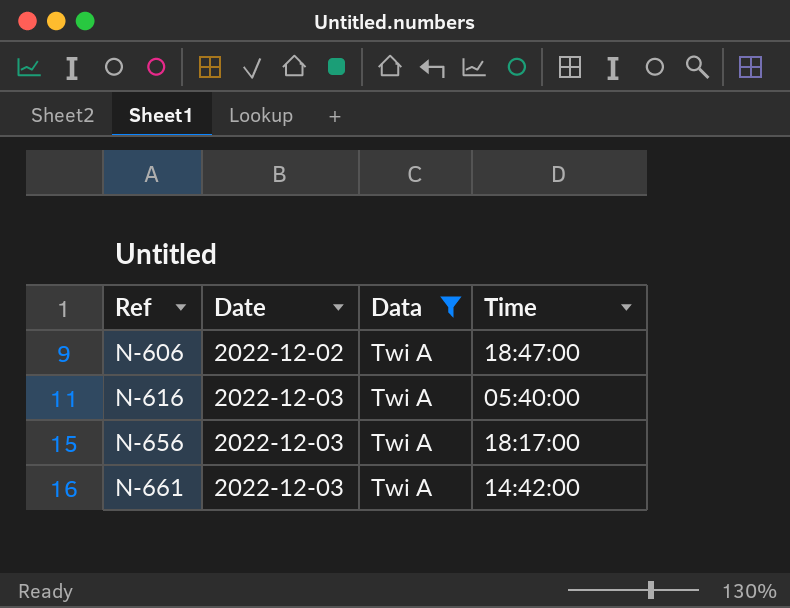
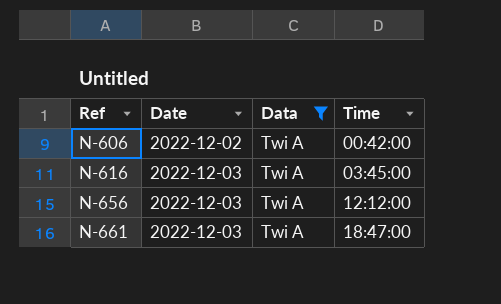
N-606 | Time: 18:47:00 -> 00:42:00
N-616 | Time: 05:40:00 -> 03:45:00
N-656 | Time: 18:17:00 -> 12:12:00
N-661 | Time: 14:42:00 -> 18:47:00

